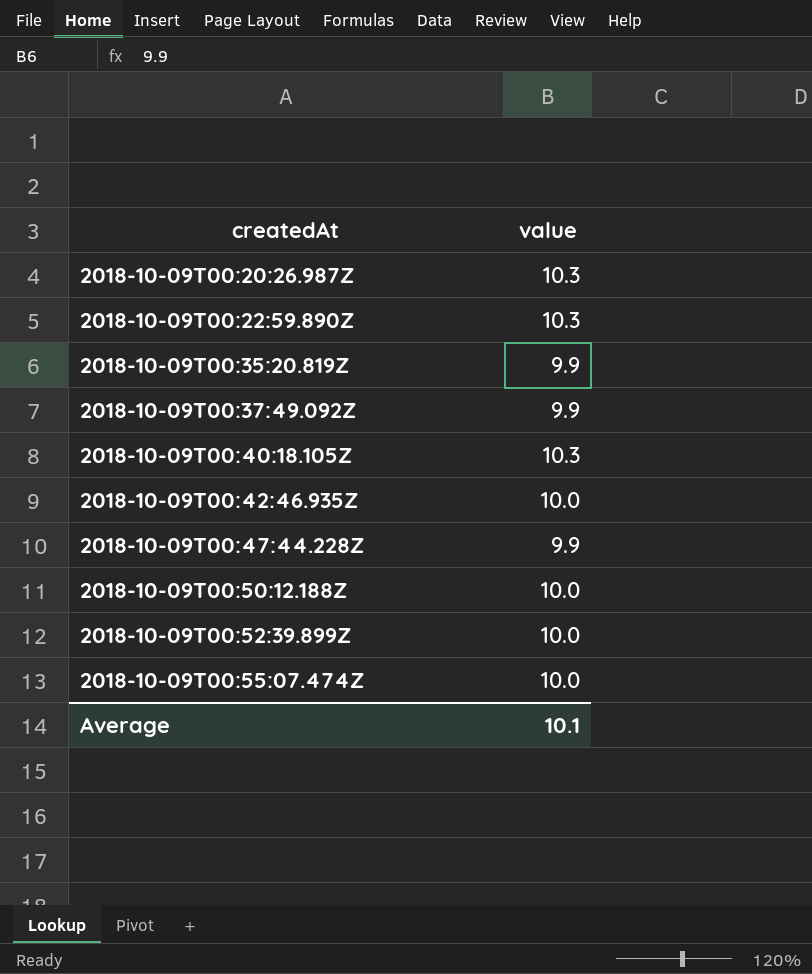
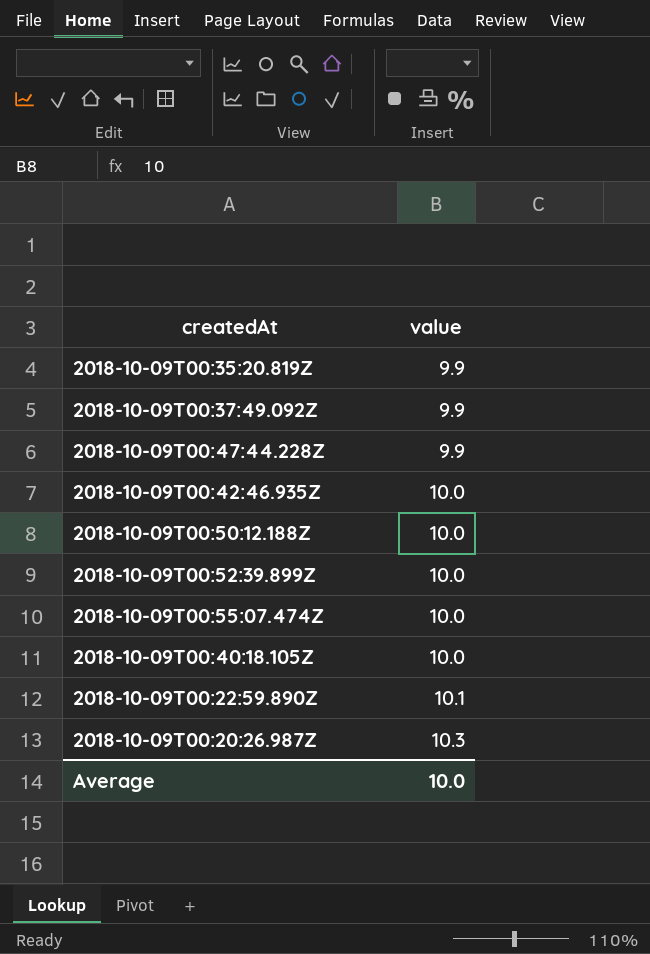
row order: createdAt ascending -> value ascending
2018-10-09T00:40:18.105Z | value: 10.3 -> 10.0
2018-10-09T00:22:59.890Z | value: 10.3 -> 10.1
Average | value: 10.1 -> 10.0

